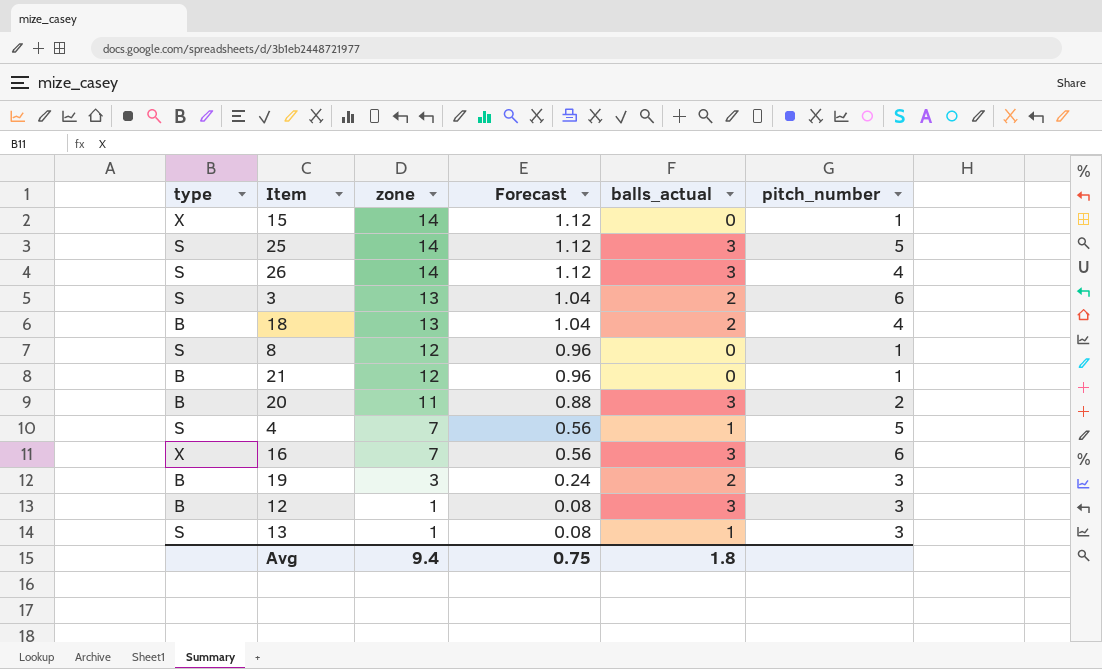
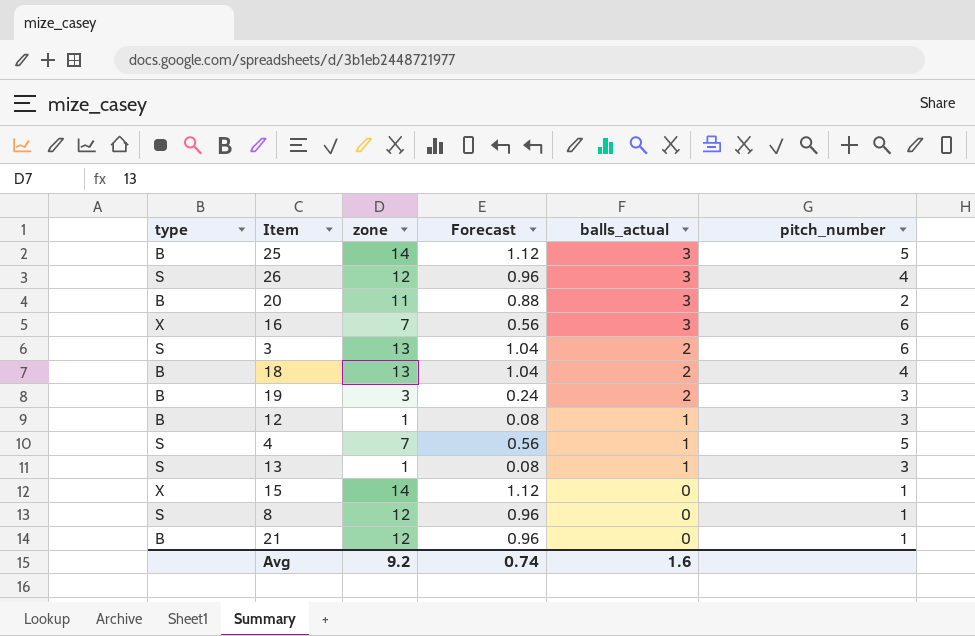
row order: zone descending -> balls_actual descending
25 | type: S -> B
26 | zone: 14 -> 12
26 | Forecast: 1.12 -> 0.96
12 | balls_actual: 3 -> 1
Avg | zone: 9.4 -> 9.2
Avg | Forecast: 0.75 -> 0.74
Avg | balls_actual: 1.8 -> 1.6

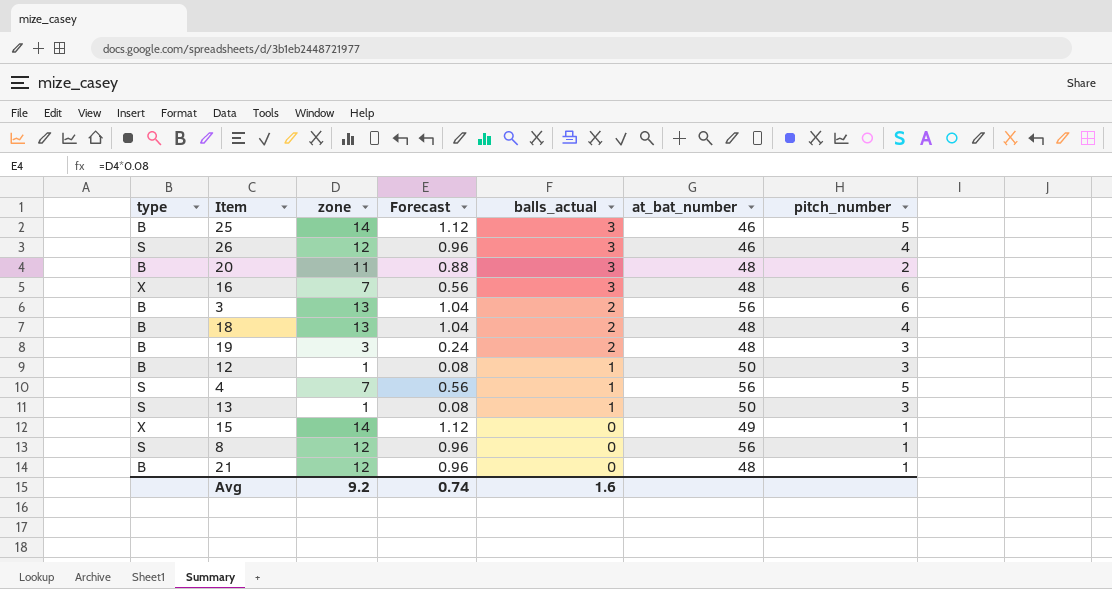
column at_bat_number | position: none -> 6
3 | type: S -> B

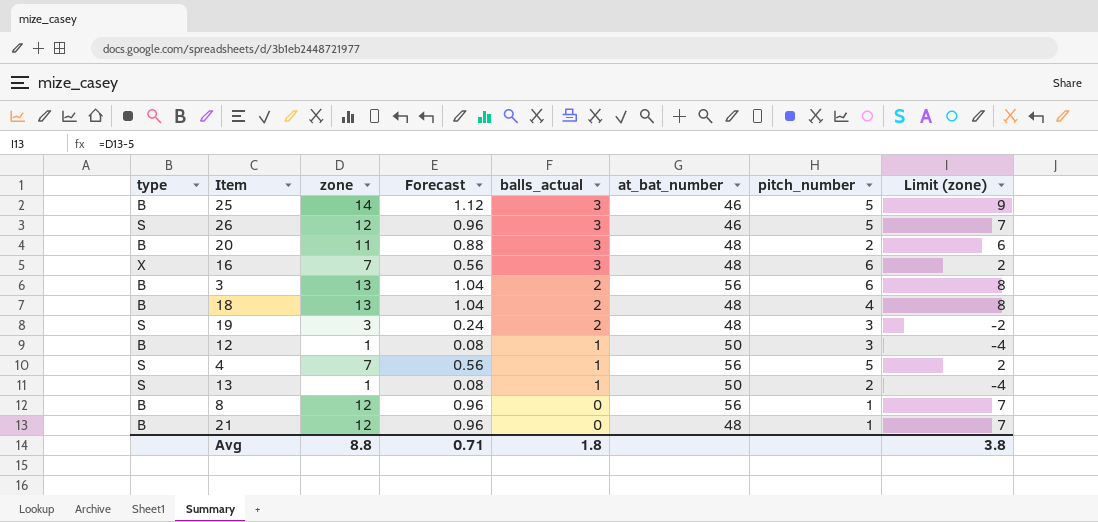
column Limit (zone) | formula: none -> [zone] - 5
row 15: X | 14 | 1.12 | 0 | 49 | 1 -> none
26 | pitch_number: 4 -> 5
19 | type: B -> S
13 | pitch_number: 3 -> 2
8 | type: S -> B
Avg | zone: 9.2 -> 8.8
Avg | Forecast: 0.74 -> 0.71
Avg | balls_actual: 1.6 -> 1.8

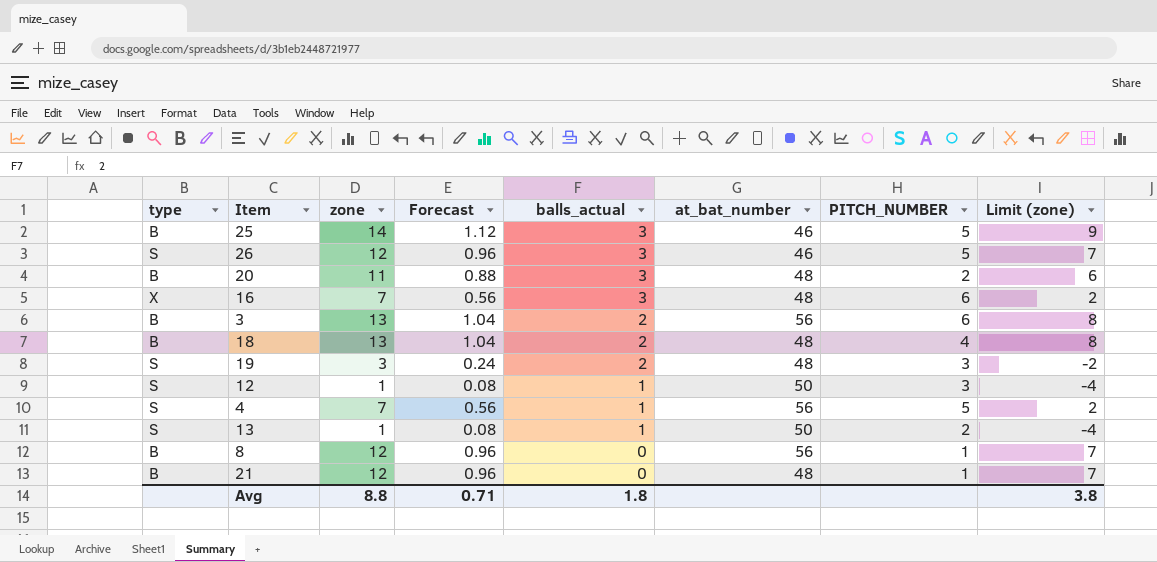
column name: pitch_number -> PITCH_NUMBER
12 | type: B -> S

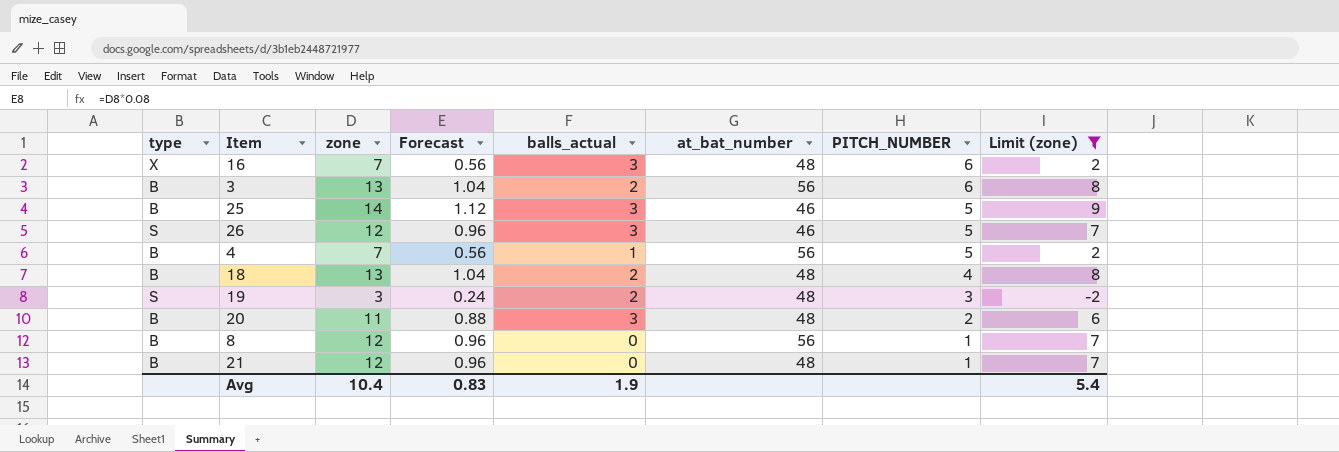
filter: none -> Limit (zone) != -4
row order: balls_actual descending -> PITCH_NUMBER descending
4 | type: S -> B
Avg | zone: 8.8 -> 10.4
Avg | Forecast: 0.71 -> 0.83
Avg | balls_actual: 1.8 -> 1.9
Avg | Limit (zone): 3.8 -> 5.4

